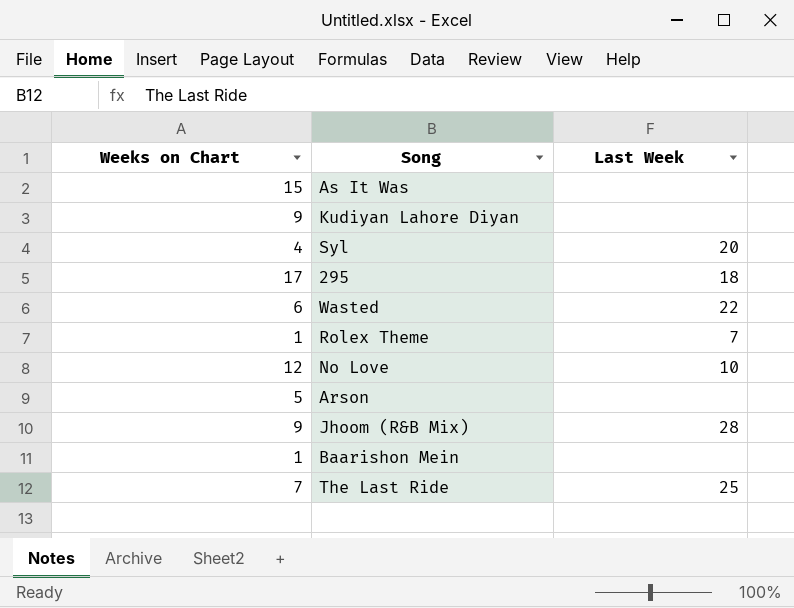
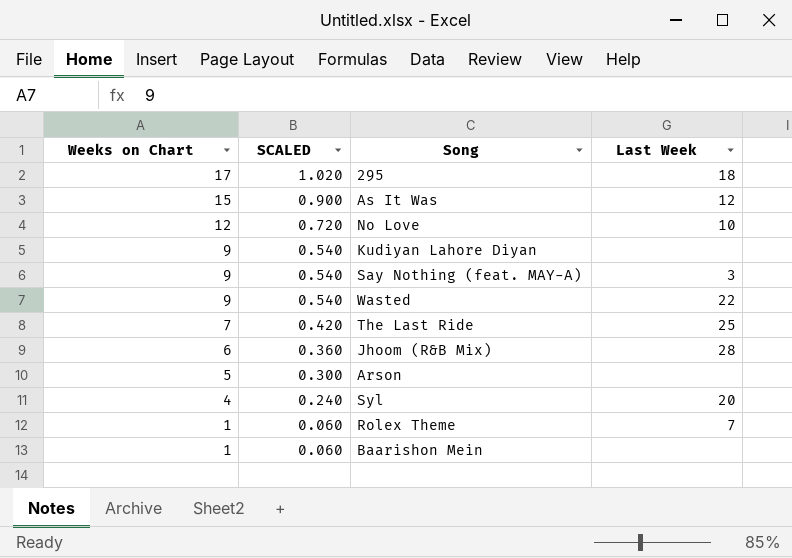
row order: none -> Weeks on Chart descending
column SCALED | formula: none -> [Weeks on Chart] * 0.06
As It Was | Last Week: none -> 12
row Say Nothing (feat. MAY-A): none -> 9 | 0.540 | 3
Wasted | Weeks on Chart: 6 -> 9
Jhoom (R&B Mix) | Weeks on Chart: 9 -> 6

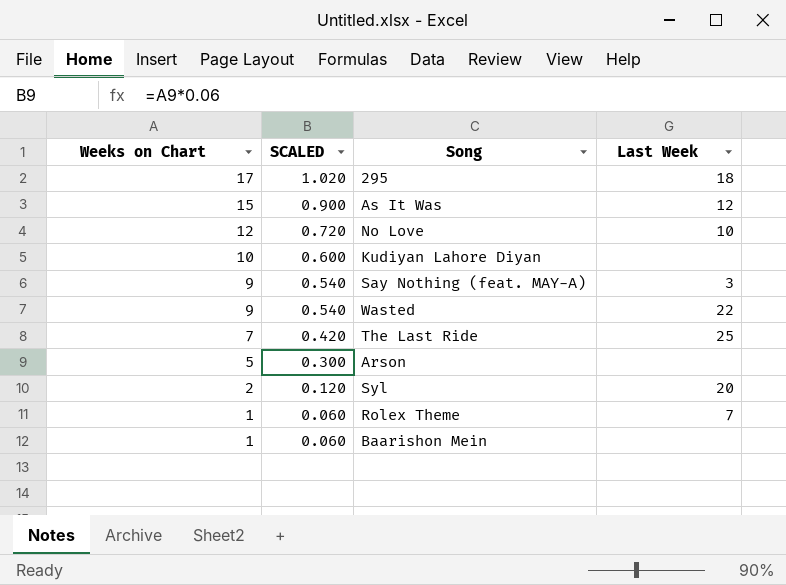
row Jhoom (R&B Mix): 6 | 0.360 | 28 -> none
Kudiyan Lahore Diyan | Weeks on Chart: 9 -> 10
Kudiyan Lahore Diyan | SCALED: 0.540 -> 0.600
Syl | Weeks on Chart: 4 -> 2
Syl | SCALED: 0.240 -> 0.120

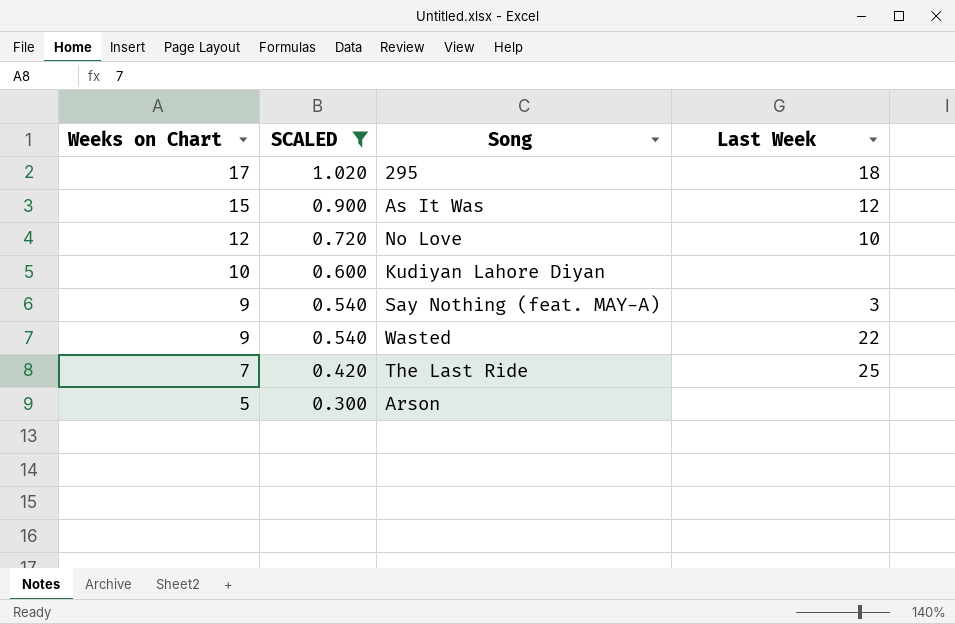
filter: none -> SCALED >= 0.300

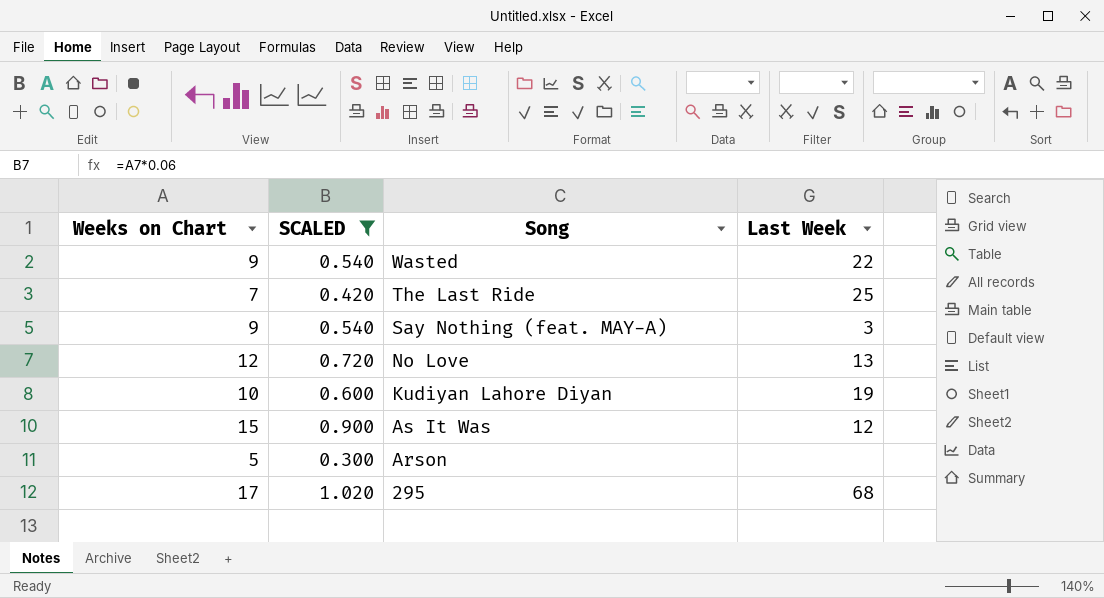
row order: Weeks on Chart descending -> Song descending
No Love | Last Week: 10 -> 13
Kudiyan Lahore Diyan | Last Week: none -> 19
295 | Last Week: 18 -> 68

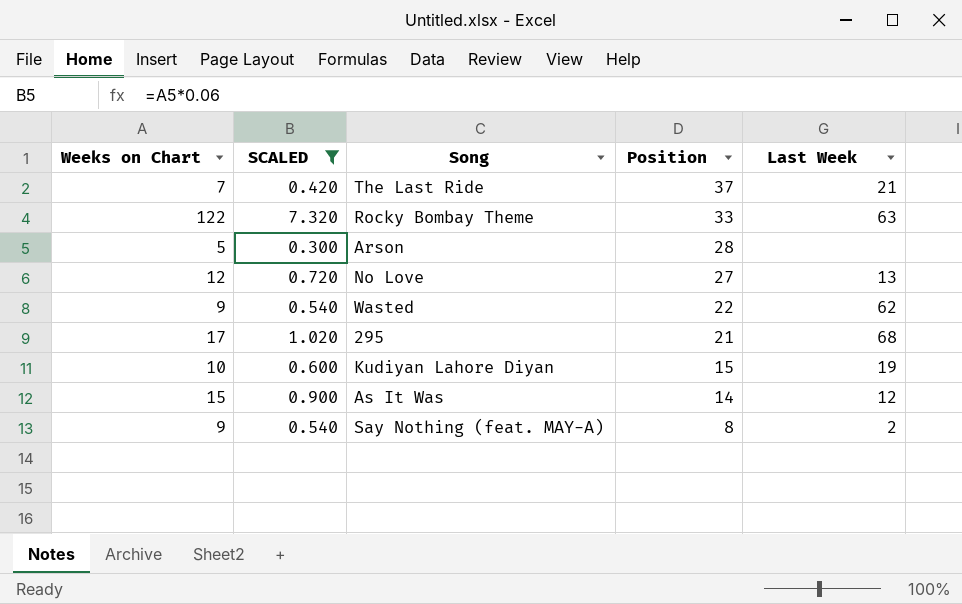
row order: Song descending -> Position descending
column Position | position: none -> 4
The Last Ride | Last Week: 25 -> 21
row Rocky Bombay Theme: none -> 122 | 7.320 | 33 | 63
Wasted | Last Week: 22 -> 62
Say Nothing (feat. MAY-A) | Last Week: 3 -> 2

